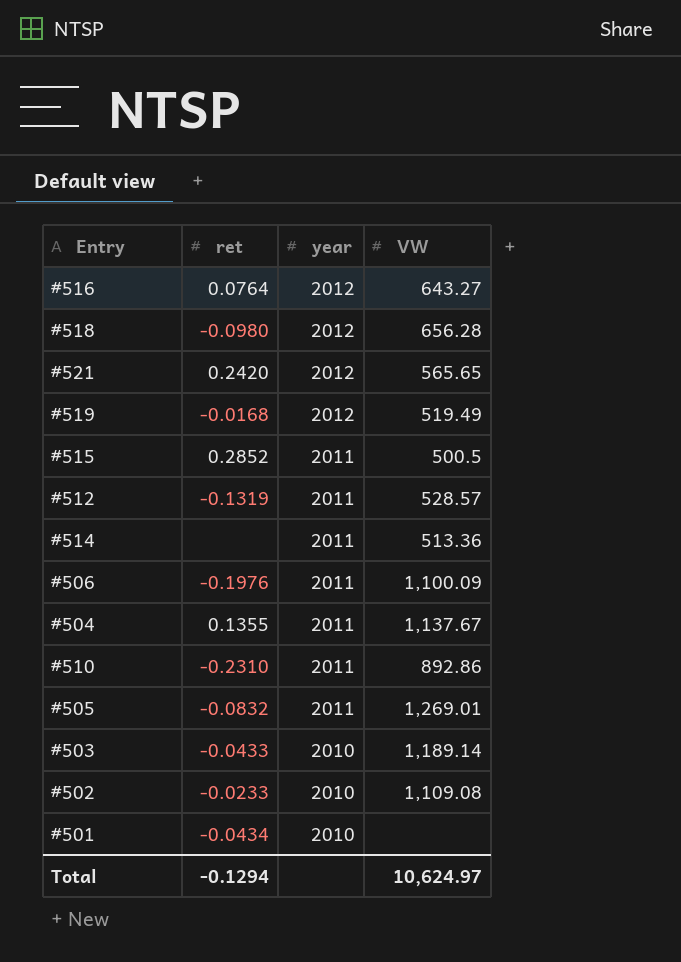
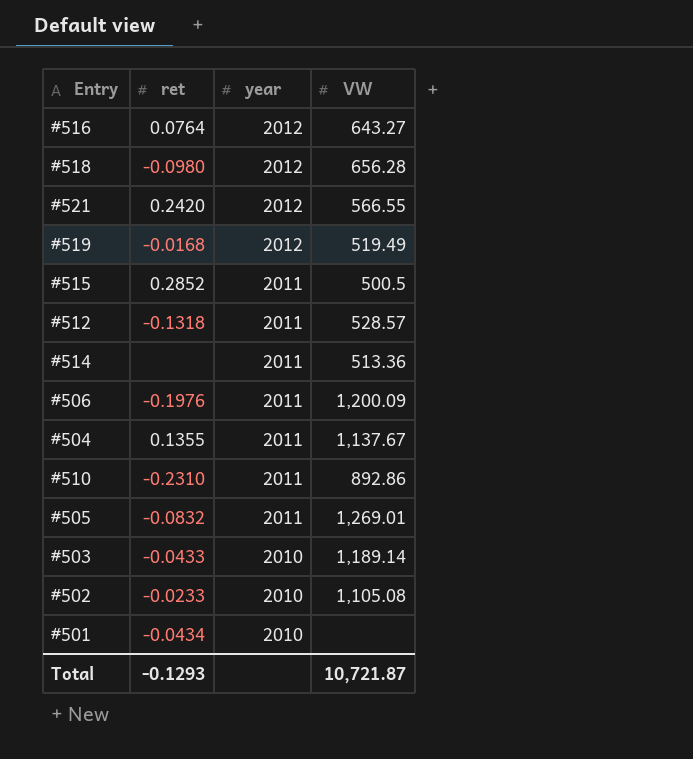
#521 | VW: 565.65 -> 566.55
#512 | ret: -0.1319 -> -0.1318
#506 | VW: 1,100.09 -> 1,200.09
#502 | VW: 1,109.08 -> 1,105.08
Total | ret: -0.1294 -> -0.1293
Total | VW: 10,624.97 -> 10,721.87

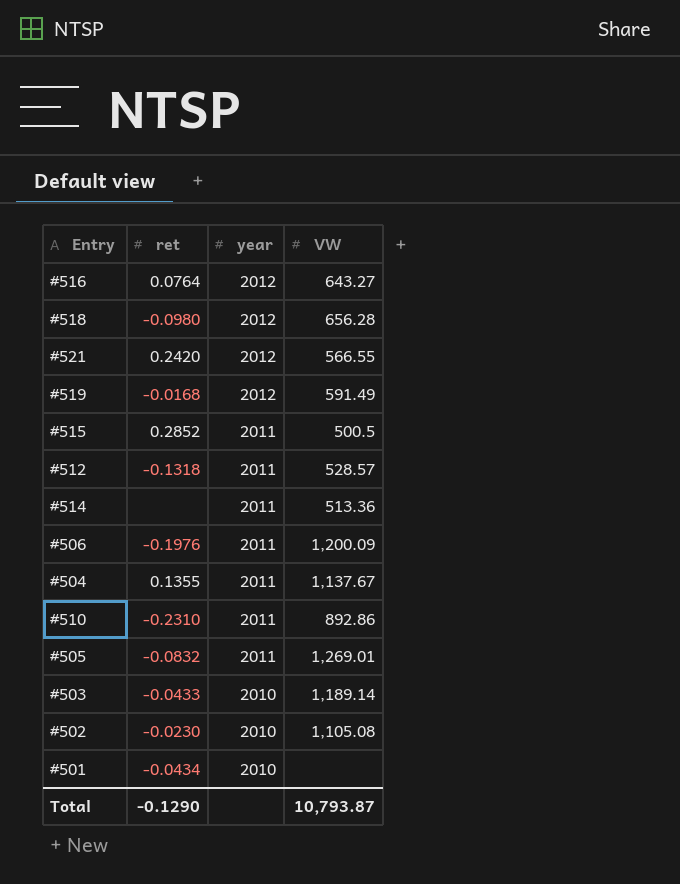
#519 | VW: 519.49 -> 591.49
#502 | ret: -0.0233 -> -0.0230
Total | ret: -0.1293 -> -0.1290
Total | VW: 10,721.87 -> 10,793.87

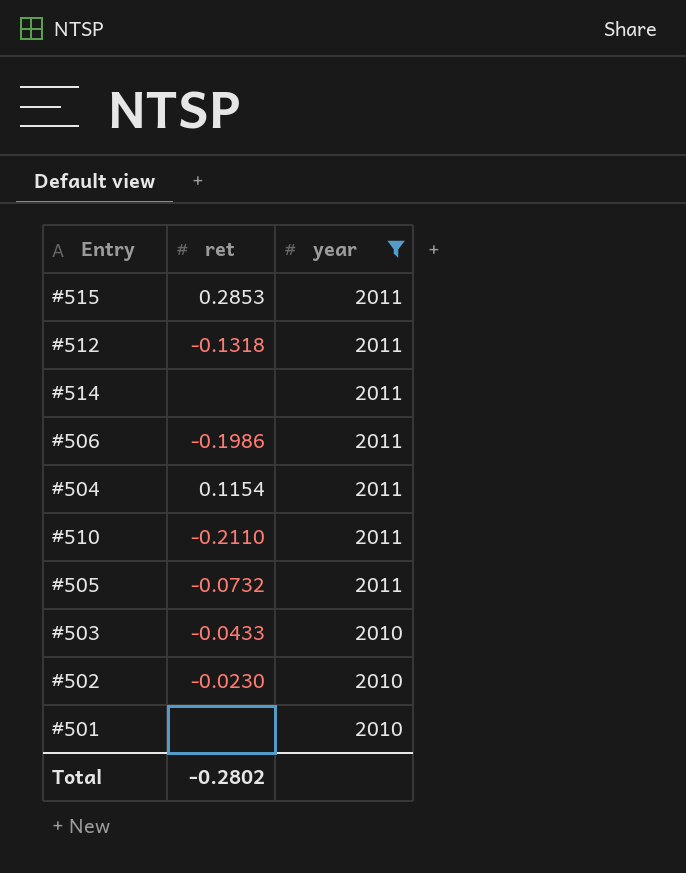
filter: none -> year != 2012
column VW | position: 4 -> none
#515 | ret: 0.2852 -> 0.2853
#506 | ret: -0.1976 -> -0.1986
#504 | ret: 0.1355 -> 0.1154
#510 | ret: -0.2310 -> -0.2110
#505 | ret: -0.0832 -> -0.0732
#501 | ret: -0.0434 -> none
Total | ret: -0.1290 -> -0.2802

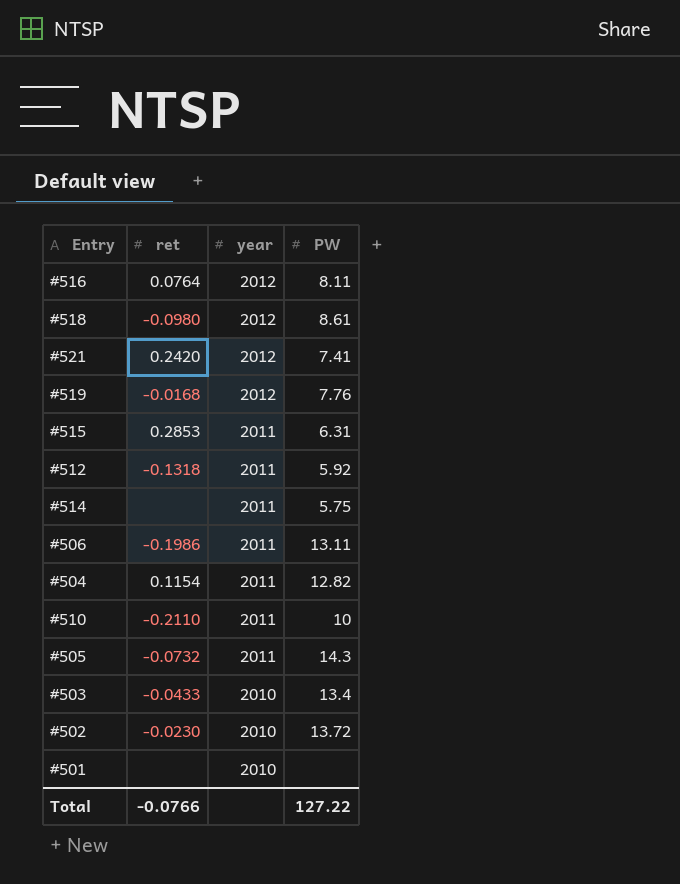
filter: year != 2012 -> none
column PW | position: none -> 4
Total | ret: -0.2802 -> -0.0766

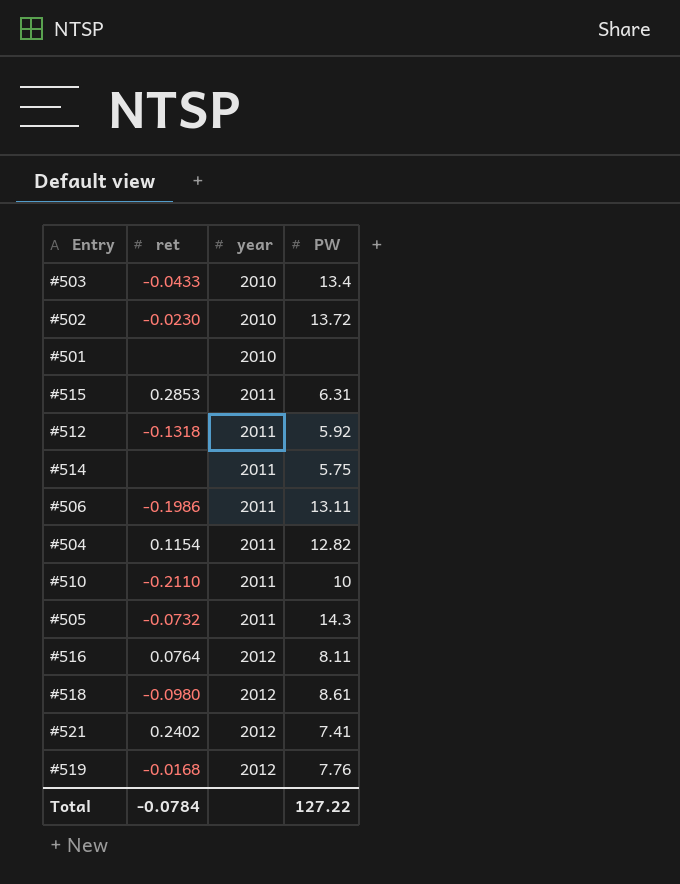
row order: year descending -> year ascending
#521 | ret: 0.2420 -> 0.2402
Total | ret: -0.0766 -> -0.0784

